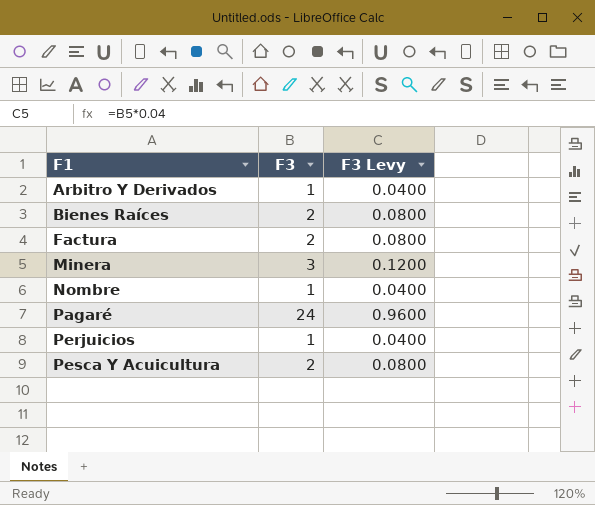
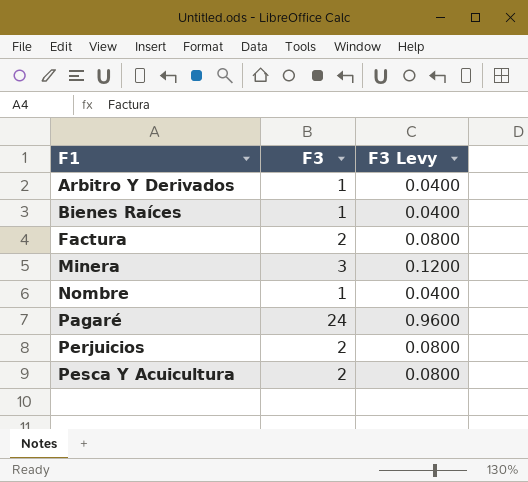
Bienes Raíces | F3: 2 -> 1
Bienes Raíces | F3 Levy: 0.0800 -> 0.0400
Perjuicios | F3: 1 -> 2
Perjuicios | F3 Levy: 0.0400 -> 0.0800

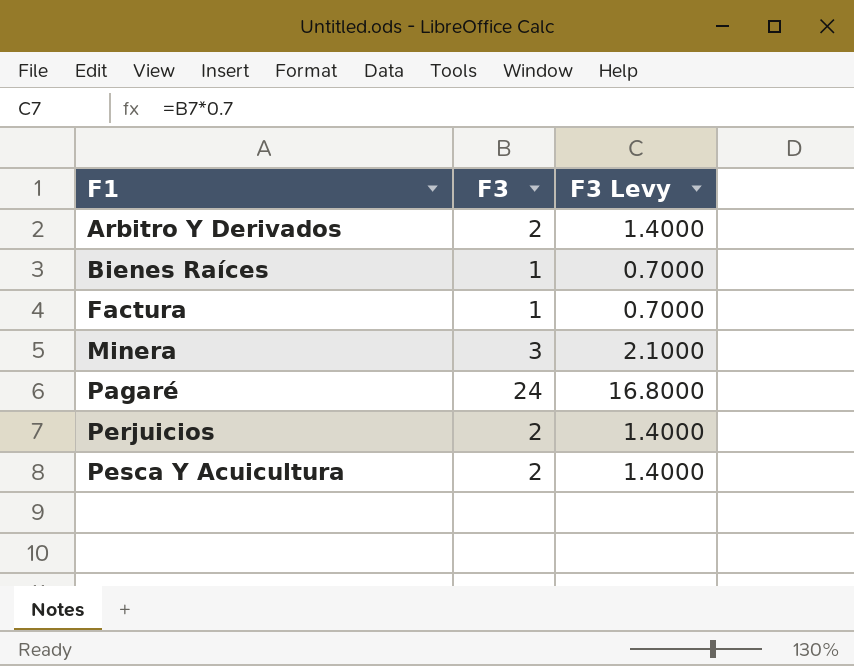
column F3 Levy | formula: [F3] * 0.04 -> [F3] * 0.7
row Nombre: 1 | 0.0400 -> none
Arbitro Y Derivados | F3: 1 -> 2
Factura | F3: 2 -> 1

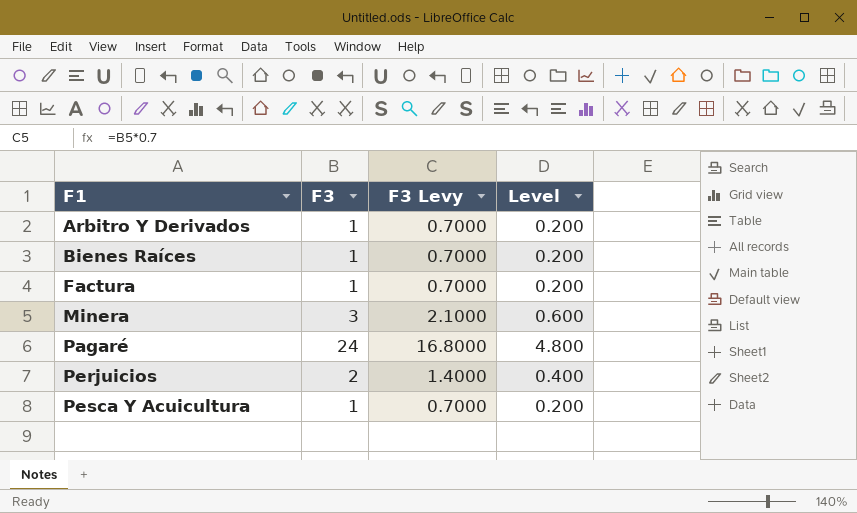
column Level | formula: none -> [F3] * 0.2
Arbitro Y Derivados | F3: 2 -> 1
Arbitro Y Derivados | F3 Levy: 1.4000 -> 0.7000
Pesca Y Acuicultura | F3: 2 -> 1
Pesca Y Acuicultura | F3 Levy: 1.4000 -> 0.7000

